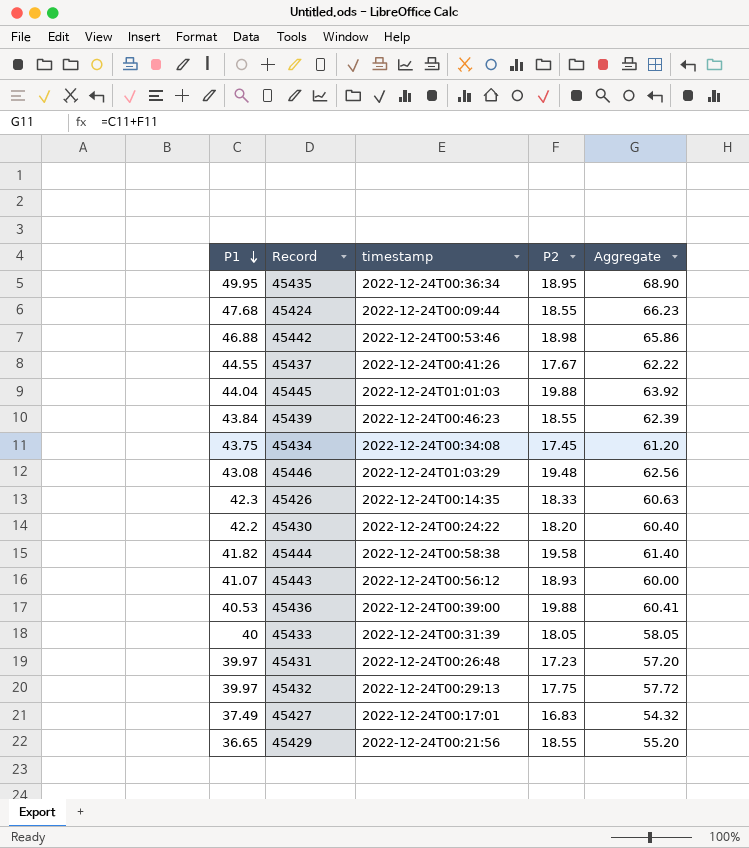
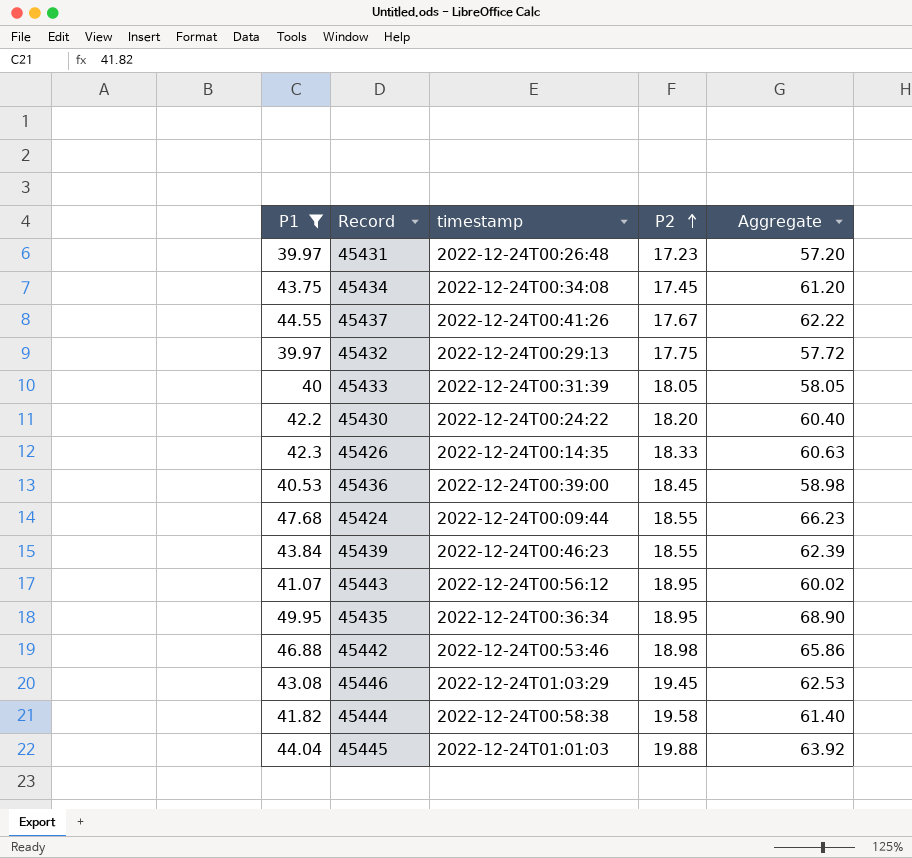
filter: none -> P1 >= 39.97
row order: P1 descending -> P2 ascending
45436 | P2: 19.88 -> 18.45
45436 | Aggregate: 60.41 -> 58.98
45443 | P2: 18.93 -> 18.95
45443 | Aggregate: 60.00 -> 60.02
45446 | P2: 19.48 -> 19.45
45446 | Aggregate: 62.56 -> 62.53

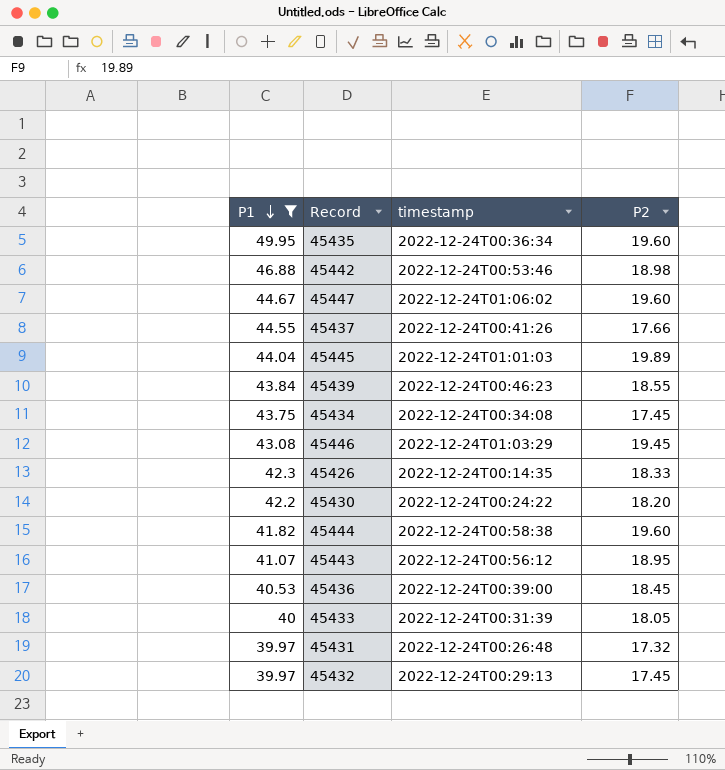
row order: P2 ascending -> P1 descending
column Aggregate | formula: [P1] + [P2] -> none
row 45424: 47.68 | 2022-12-24T00:09:44 | 18.55 | 66.23 -> none
45435 | P2: 18.95 -> 19.60
row 45447: none -> 44.67 | 2022-12-24T01:06:02 | 19.60
45437 | P2: 17.67 -> 17.66
45445 | P2: 19.88 -> 19.89
45444 | P2: 19.58 -> 19.60
45431 | P2: 17.23 -> 17.32
45432 | P2: 17.75 -> 17.45

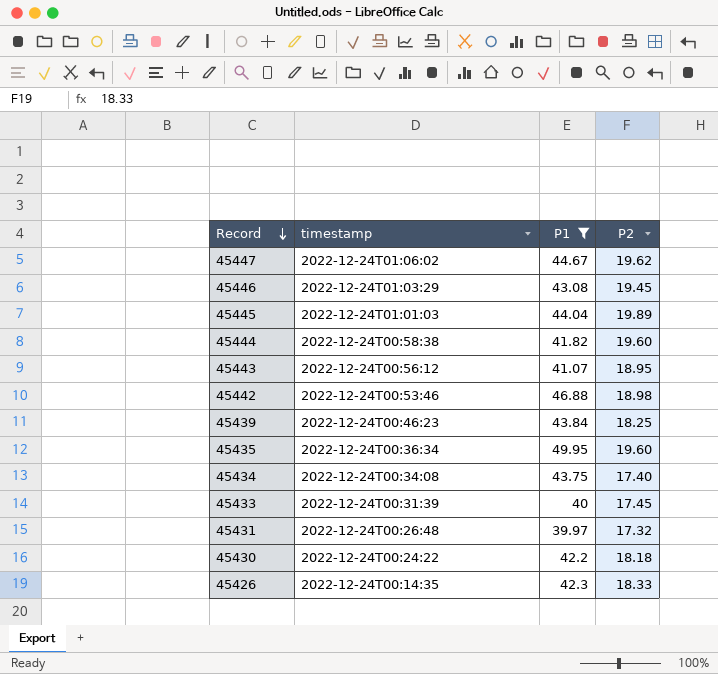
row order: P1 descending -> Record descending
column P1 | position: 1 -> 3
row 45437: 44.55 | 2022-12-24T00:41:26 | 17.66 -> none
row 45436: 40.53 | 2022-12-24T00:39:00 | 18.45 -> none
row 45432: 39.97 | 2022-12-24T00:29:13 | 17.45 -> none
45447 | P2: 19.60 -> 19.62
45439 | P2: 18.55 -> 18.25
45434 | P2: 17.45 -> 17.40
45433 | P2: 18.05 -> 17.45
45430 | P2: 18.20 -> 18.18

